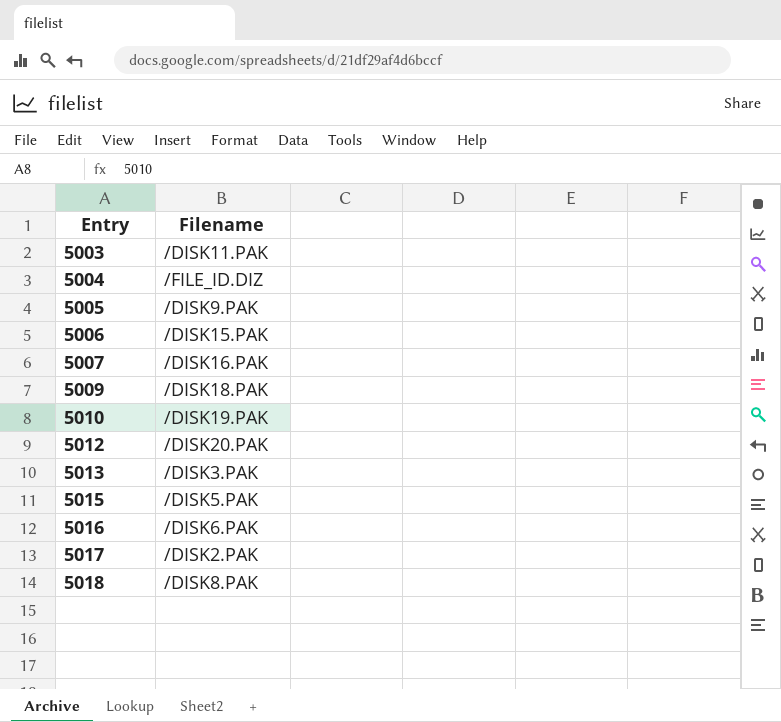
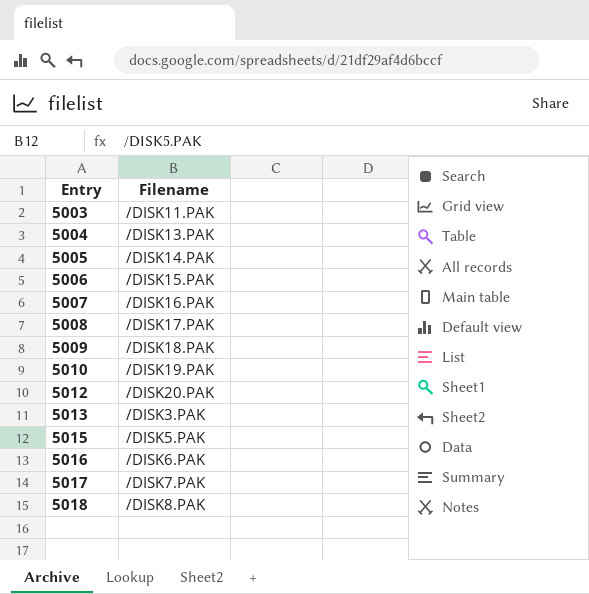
5004 | Filename: /FILE_ID.DIZ -> /DISK13.PAK
5005 | Filename: /DISK9.PAK -> /DISK14.PAK
row 5008: none -> /DISK17.PAK
5017 | Filename: /DISK2.PAK -> /DISK7.PAK

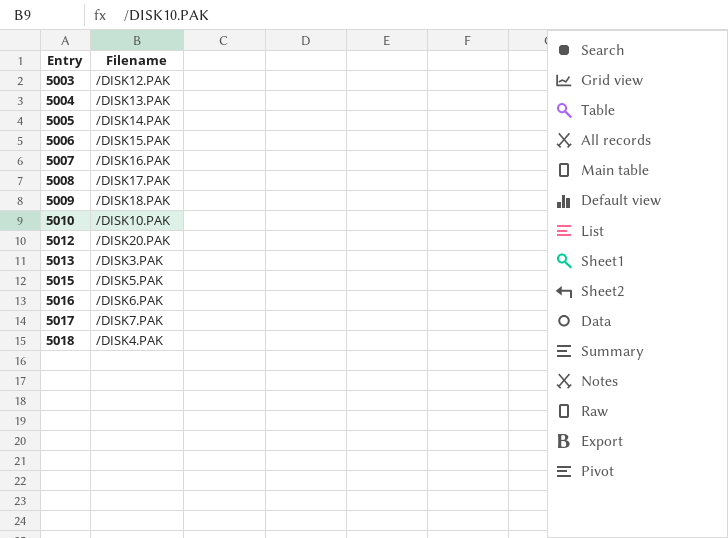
5003 | Filename: /DISK11.PAK -> /DISK12.PAK
5010 | Filename: /DISK19.PAK -> /DISK10.PAK
5018 | Filename: /DISK8.PAK -> /DISK4.PAK

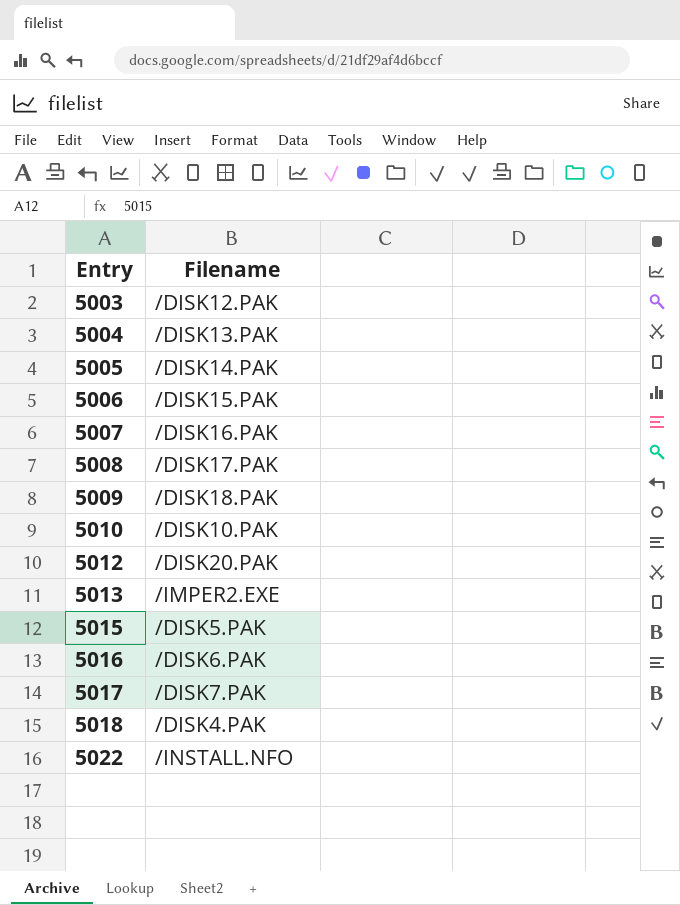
5013 | Filename: /DISK3.PAK -> /IMPER2.EXE
row 5022: none -> /INSTALL.NFO

